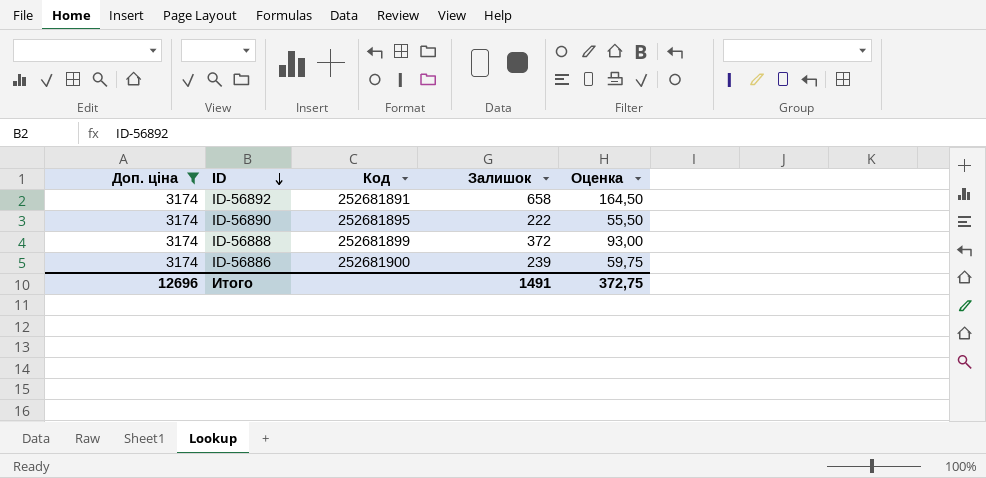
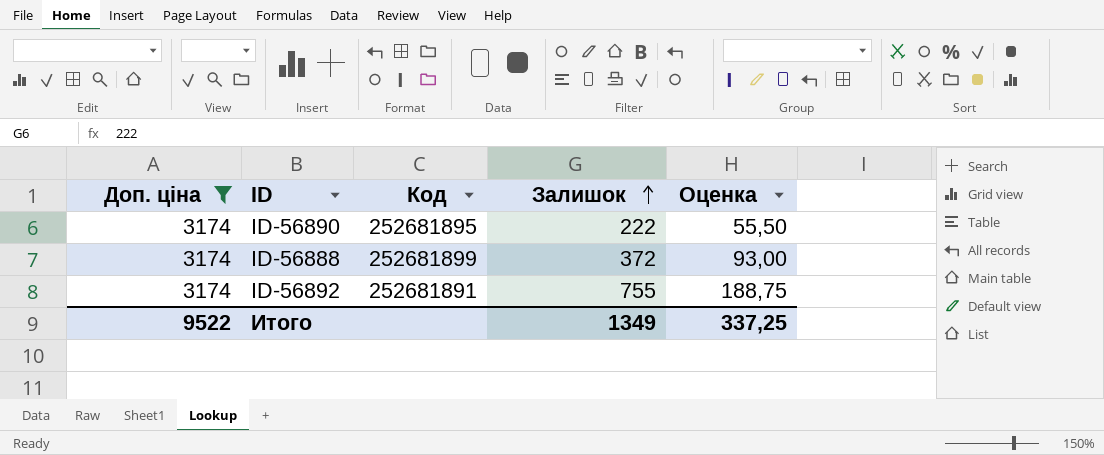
row order: ID descending -> Залишок ascending
row ID-56886: 3174 | 252681900 | 239 | 59,75 -> none
ID-56892 | Залишок: 658 -> 755
ID-56892 | Оценка: 164,50 -> 188,75
Итого | Доп. ціна: 12696 -> 9522
Итого | Залишок: 1491 -> 1349
Итого | Оценка: 372,75 -> 337,25

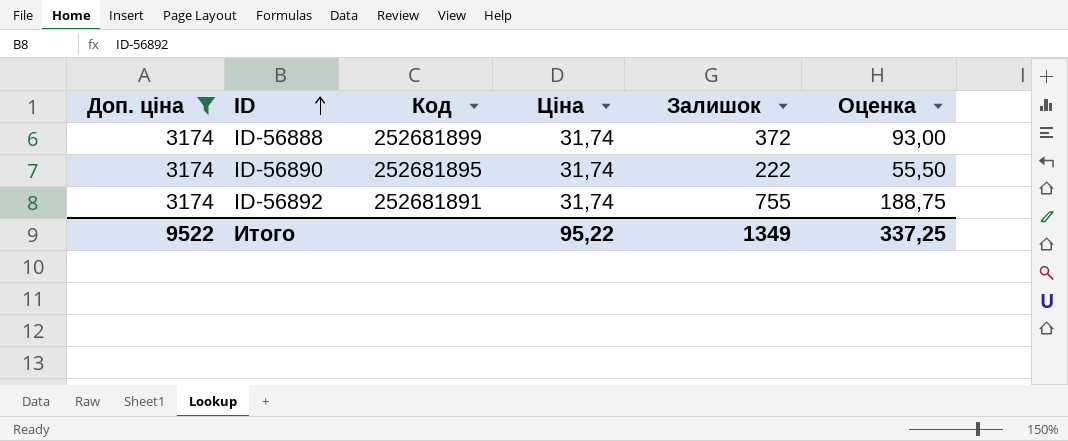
row order: Залишок ascending -> ID ascending
column Ціна | position: none -> 4

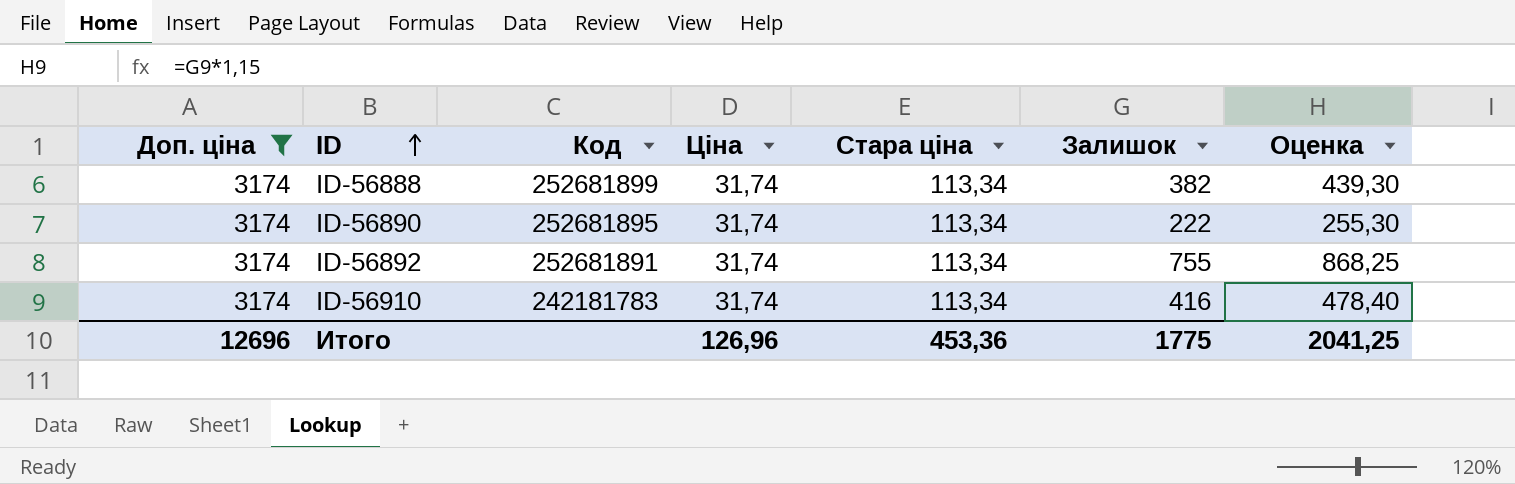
column Стара ціна | position: none -> 5
column Оценка | formula: [Залишок] * 0,25 -> [Залишок] * 1,15
ID-56888 | Залишок: 372 -> 382
row ID-56910: none -> 3174 | 242181783 | 31,74 | 113,34 | 416 | 478,40
Итого | Доп. ціна: 9522 -> 12696
Итого | Ціна: 95,22 -> 126,96
Итого | Залишок: 1349 -> 1775
Итого | Оценка: 337,25 -> 2041,25

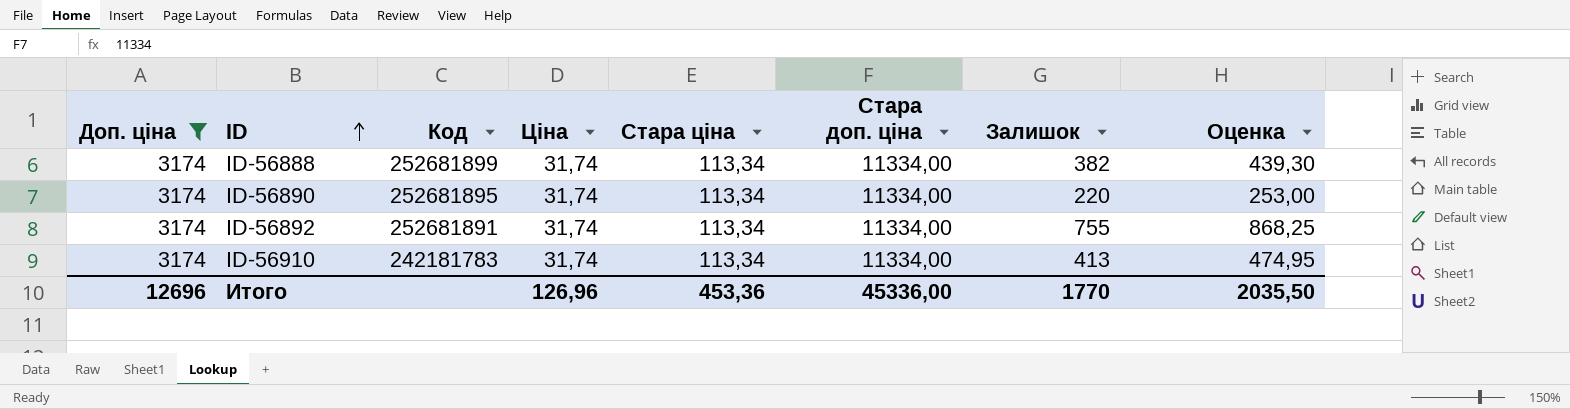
column Стара доп. ціна | position: none -> 6
ID-56890 | Залишок: 222 -> 220
ID-56890 | Оценка: 255,30 -> 253,00
ID-56910 | Залишок: 416 -> 413
ID-56910 | Оценка: 478,40 -> 474,95
Итого | Залишок: 1775 -> 1770
Итого | Оценка: 2041,25 -> 2035,50

